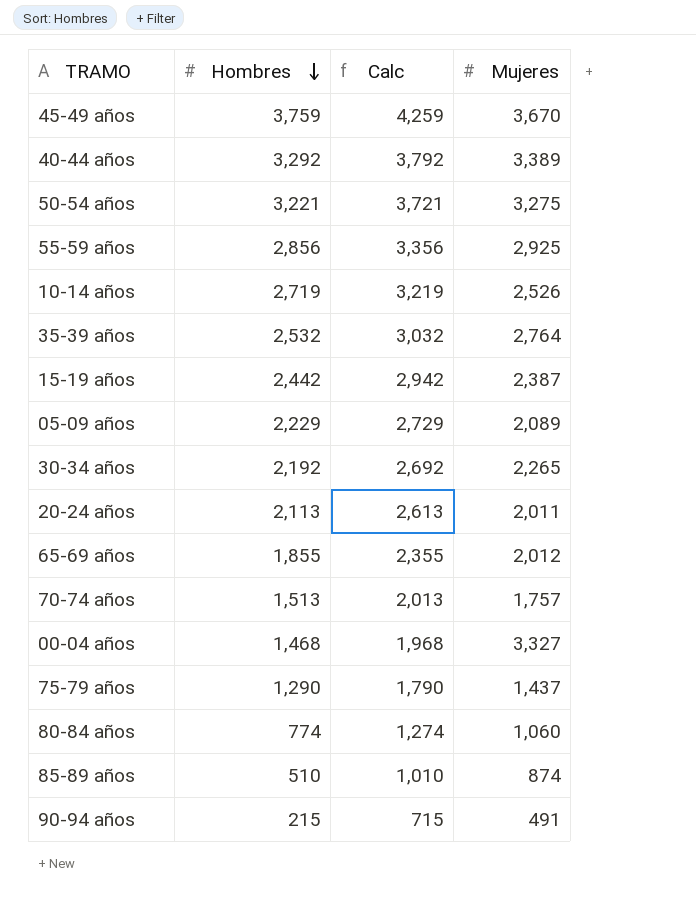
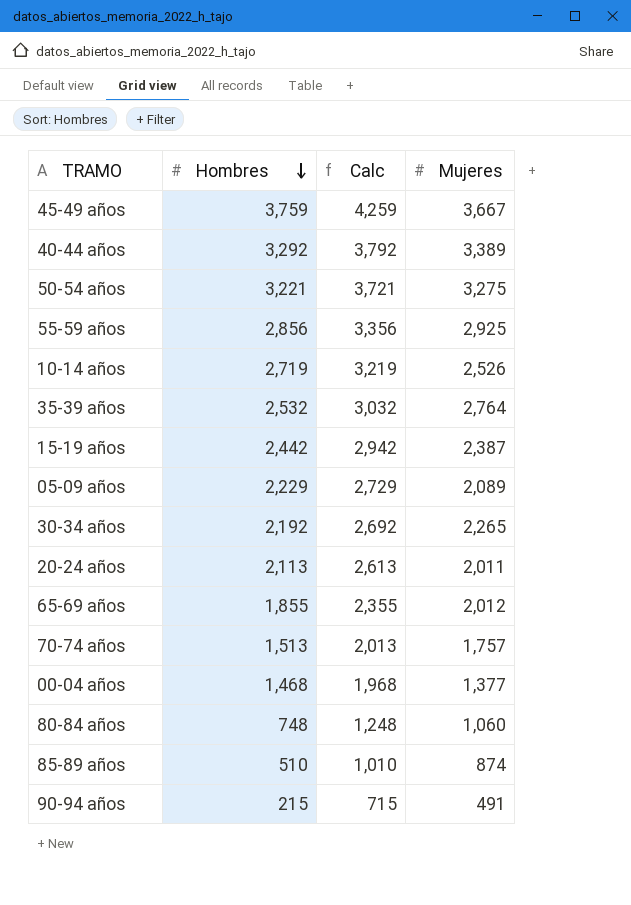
row 75-79 años: 1,290 | 1,790 | 1,437 -> none
45-49 años | Mujeres: 3,670 -> 3,667
00-04 años | Mujeres: 3,327 -> 1,377
80-84 años | Hombres: 774 -> 748
80-84 años | Calc: 1,274 -> 1,248

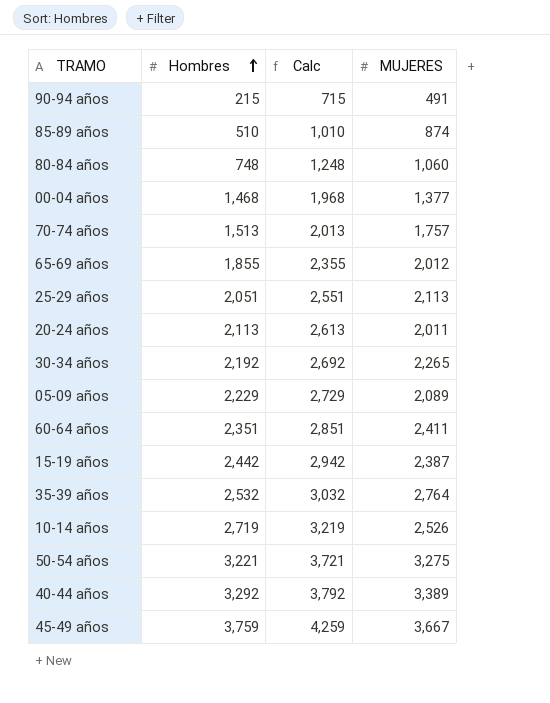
row order: Hombres descending -> Hombres ascending
column name: Mujeres -> MUJERES
row 55-59 años: 2,856 | 3,356 | 2,925 -> none
row 25-29 años: none -> 2,051 | 2,551 | 2,113
row 60-64 años: none -> 2,351 | 2,851 | 2,411

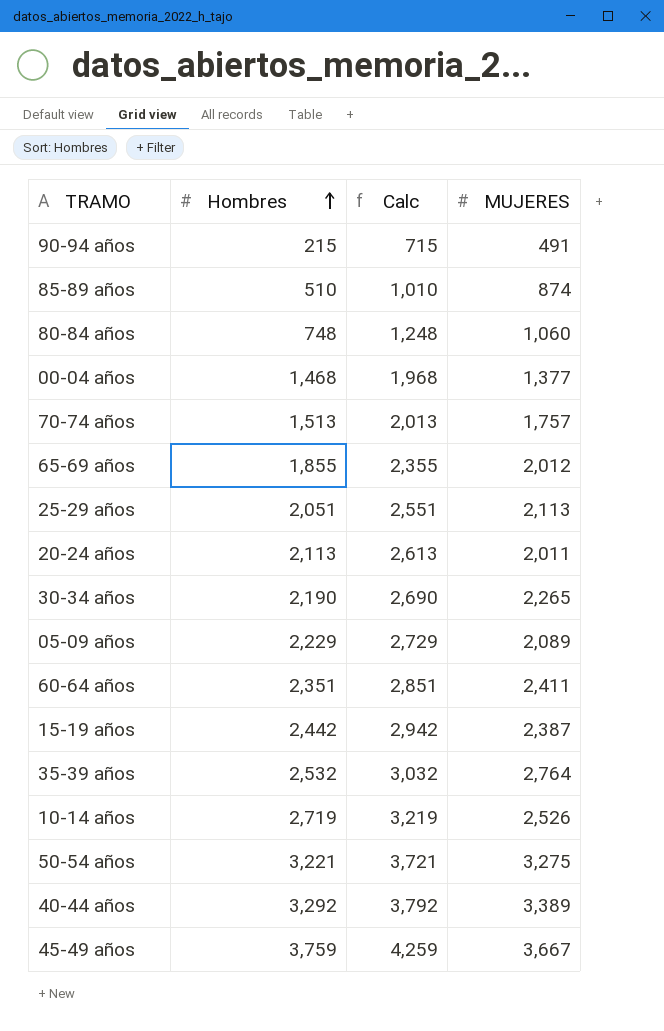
30-34 años | Hombres: 2,192 -> 2,190
30-34 años | Calc: 2,692 -> 2,690

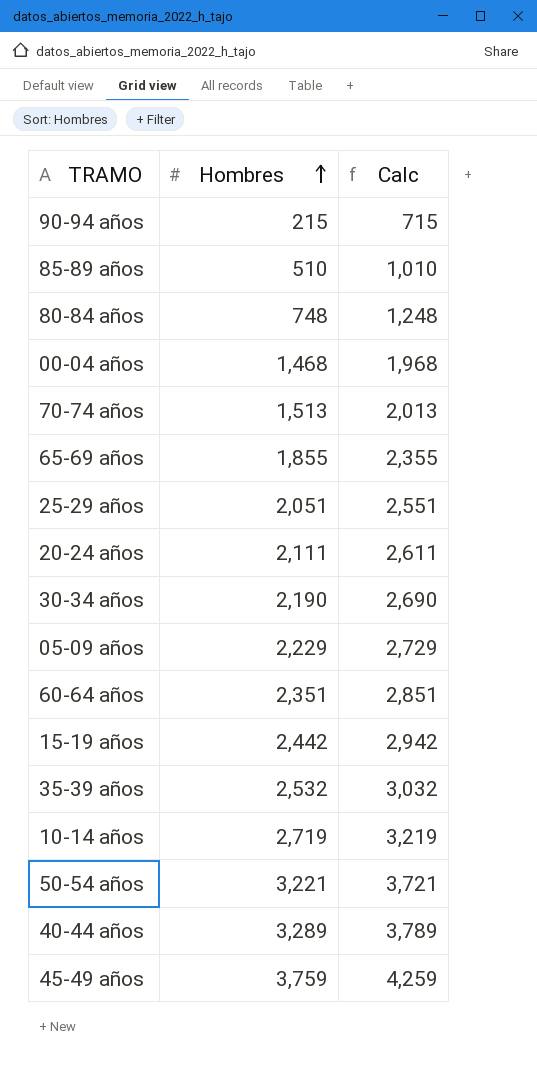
column MUJERES | position: 4 -> none
20-24 años | Hombres: 2,113 -> 2,111
20-24 años | Calc: 2,613 -> 2,611
40-44 años | Hombres: 3,292 -> 3,289
40-44 años | Calc: 3,792 -> 3,789

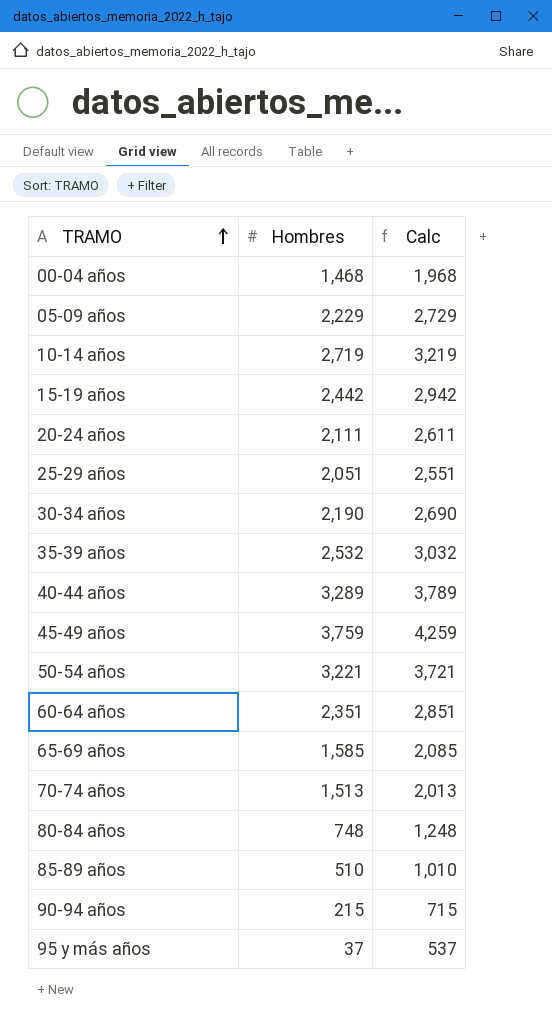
row order: Hombres ascending -> TRAMO ascending
65-69 años | Hombres: 1,855 -> 1,585
65-69 años | Calc: 2,355 -> 2,085
row 95 y más años: none -> 37 | 537

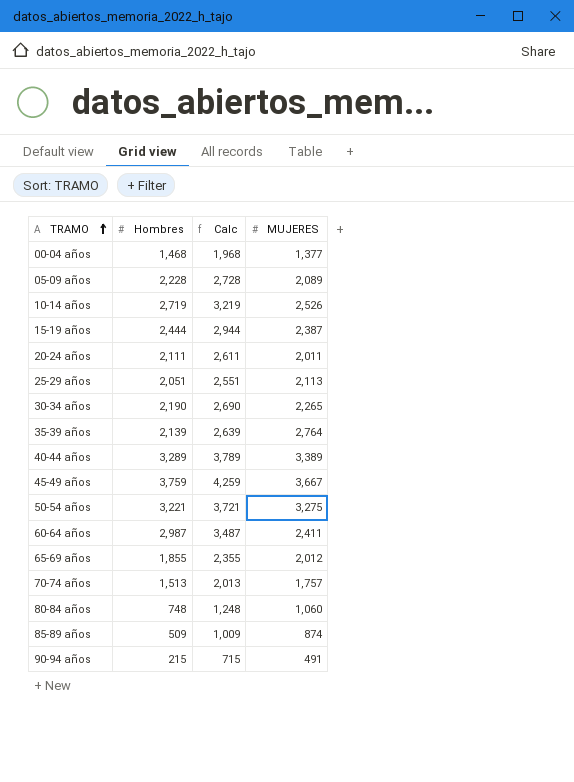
column MUJERES | position: none -> 4
row 95 y más años: 37 | 537 -> none
05-09 años | Hombres: 2,229 -> 2,228
05-09 años | Calc: 2,729 -> 2,728
15-19 años | Hombres: 2,442 -> 2,444
15-19 años | Calc: 2,942 -> 2,944
35-39 años | Hombres: 2,532 -> 2,139
35-39 años | Calc: 3,032 -> 2,639
60-64 años | Hombres: 2,351 -> 2,987
60-64 años | Calc: 2,851 -> 3,487
65-69 años | Hombres: 1,585 -> 1,855
65-69 años | Calc: 2,085 -> 2,355
85-89 años | Hombres: 510 -> 509
85-89 años | Calc: 1,010 -> 1,009

